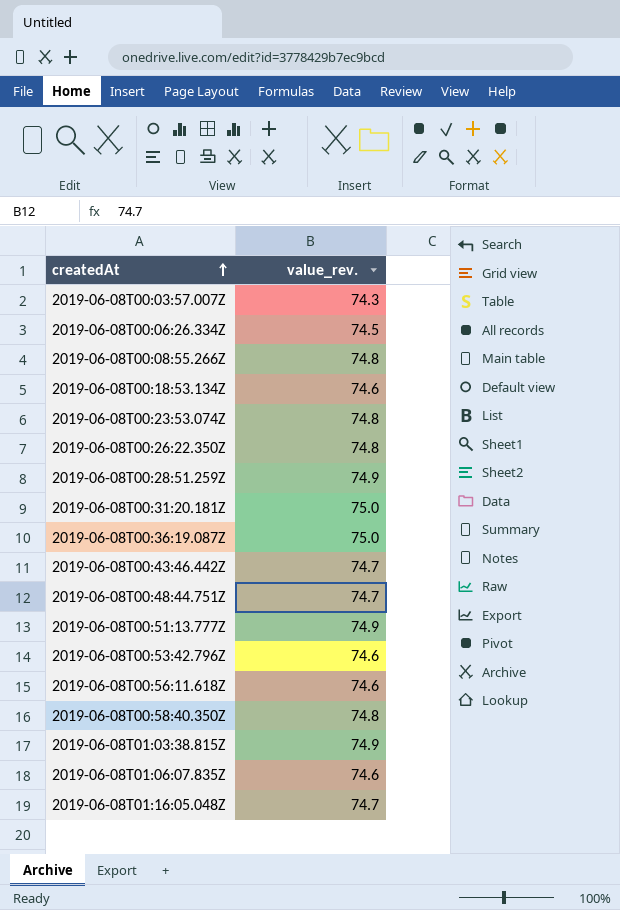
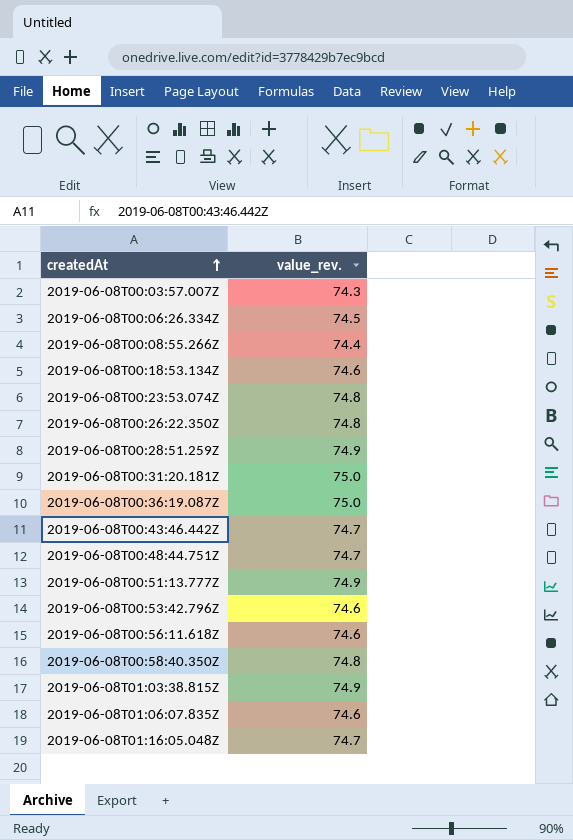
2019-06-08T00:08:55.266Z | value_rev.: 74.8 -> 74.4

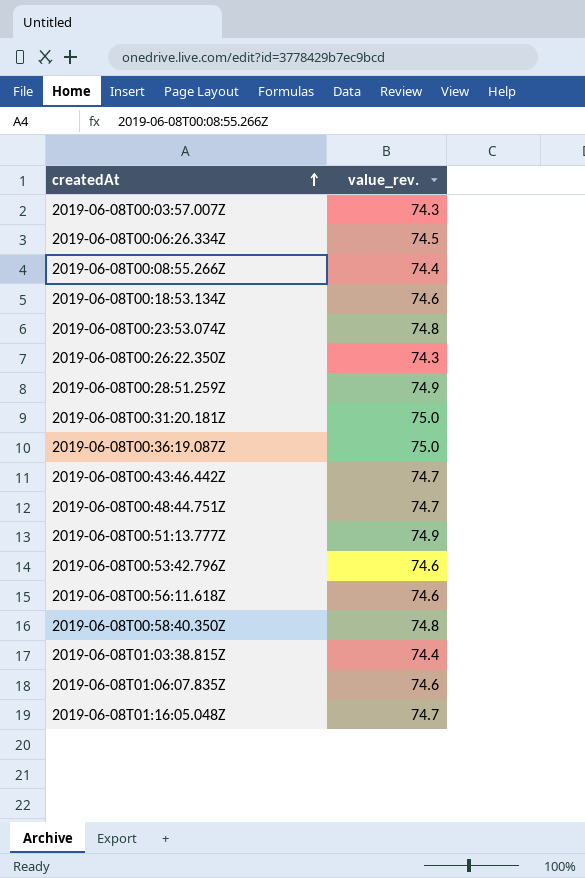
2019-06-08T00:26:22.350Z | value_rev.: 74.8 -> 74.3
2019-06-08T01:03:38.815Z | value_rev.: 74.9 -> 74.4

